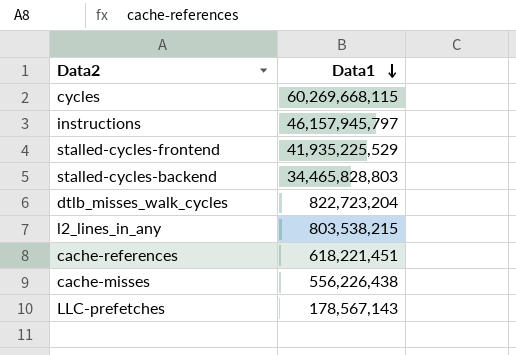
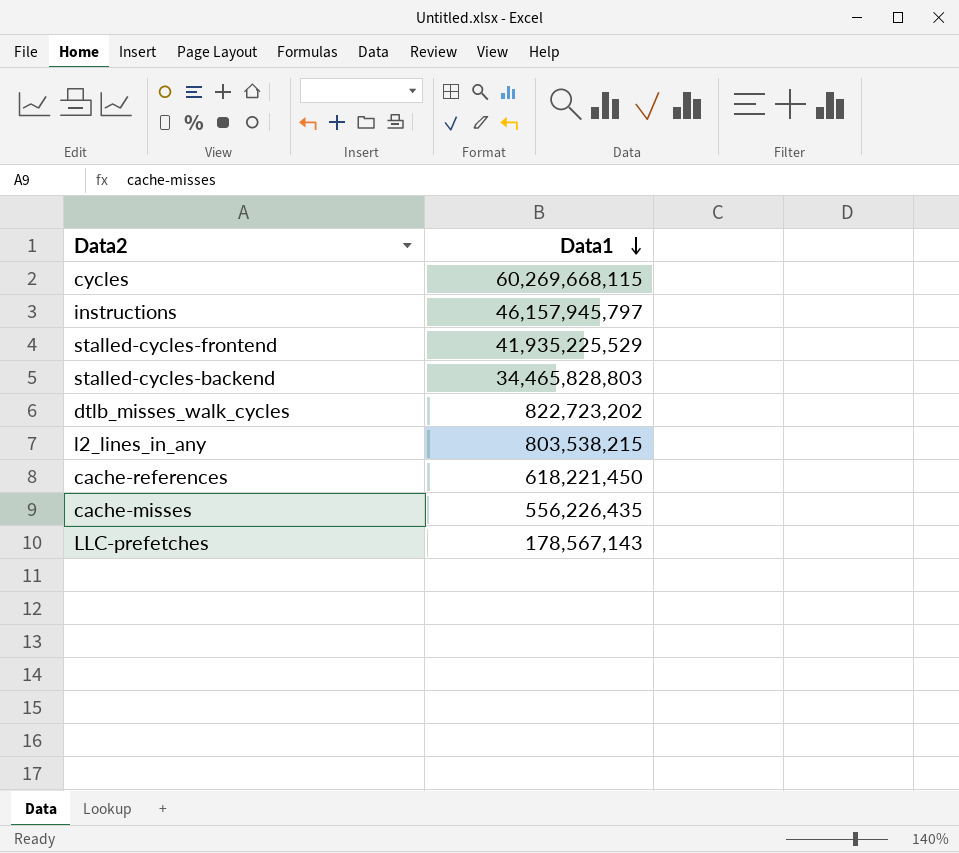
dtlb_misses_walk_cycles | Data1: 822,723,204 -> 822,723,202
cache-references | Data1: 618,221,451 -> 618,221,450
cache-misses | Data1: 556,226,438 -> 556,226,435

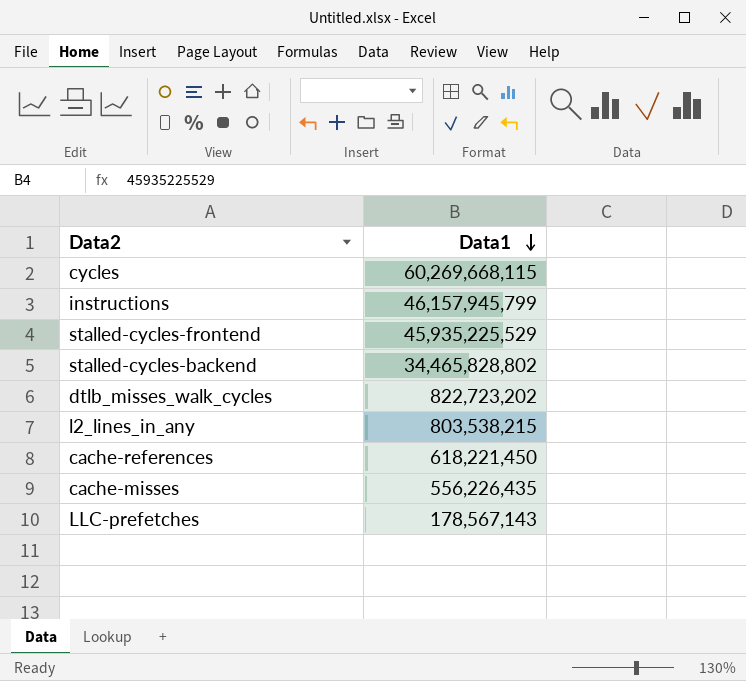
instructions | Data1: 46,157,945,797 -> 46,157,945,799
stalled-cycles-frontend | Data1: 41,935,225,529 -> 45,935,225,529
stalled-cycles-backend | Data1: 34,465,828,803 -> 34,465,828,802

